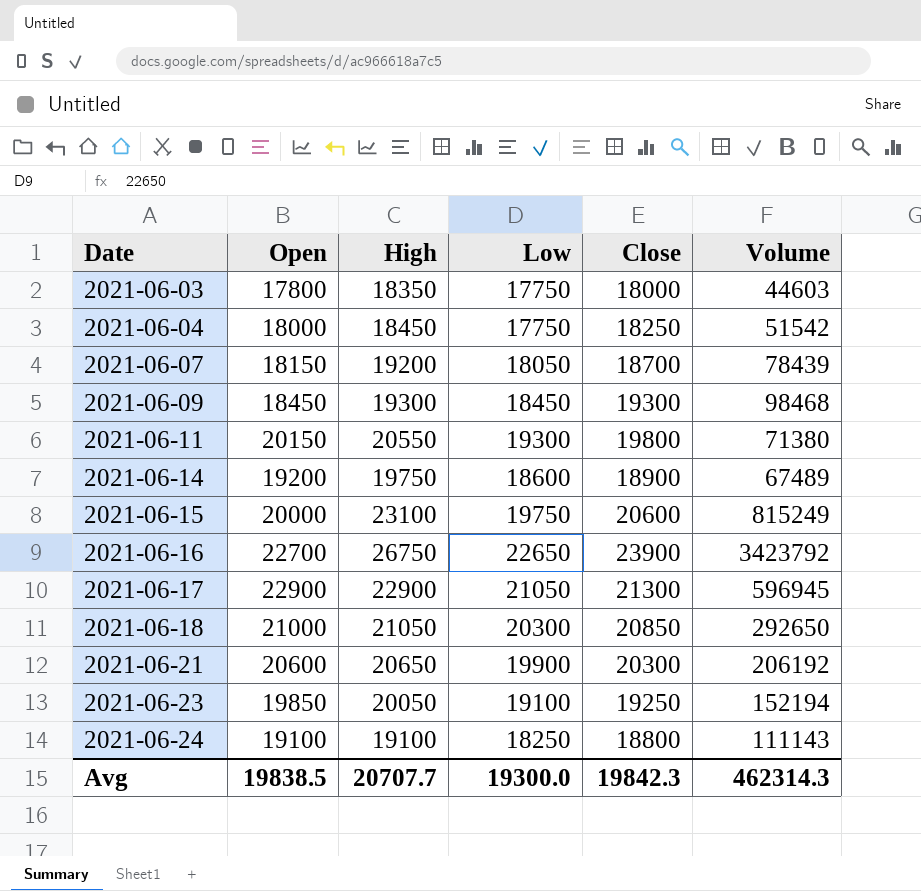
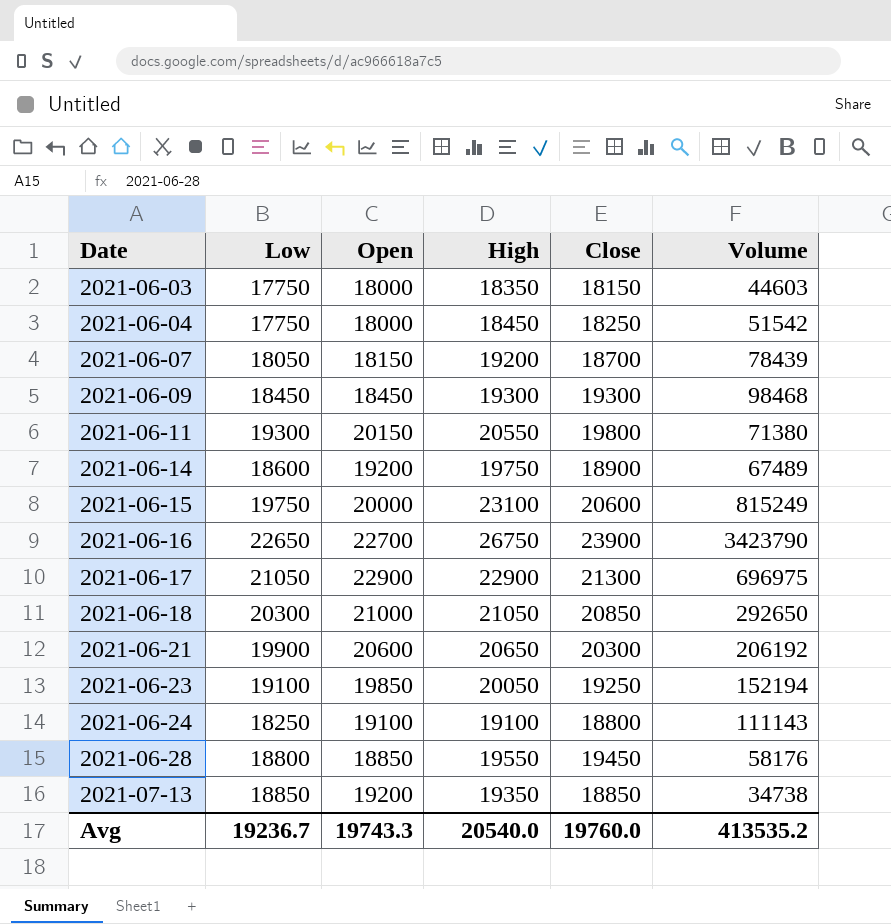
column Low | position: 4 -> 2
2021-06-03 | Open: 17800 -> 18000
2021-06-03 | Close: 18000 -> 18150
2021-06-16 | Volume: 3423792 -> 3423790
2021-06-17 | Volume: 596945 -> 696975
row 2021-06-28: none -> 18800 | 18850 | 19550 | 19450 | 58176
row 2021-07-13: none -> 18850 | 19200 | 19350 | 18850 | 34738
Avg | Low: 19300.0 -> 19236.7
Avg | Open: 19838.5 -> 19743.3
Avg | High: 20707.7 -> 20540.0
Avg | Close: 19842.3 -> 19760.0
Avg | Volume: 462314.3 -> 413535.2

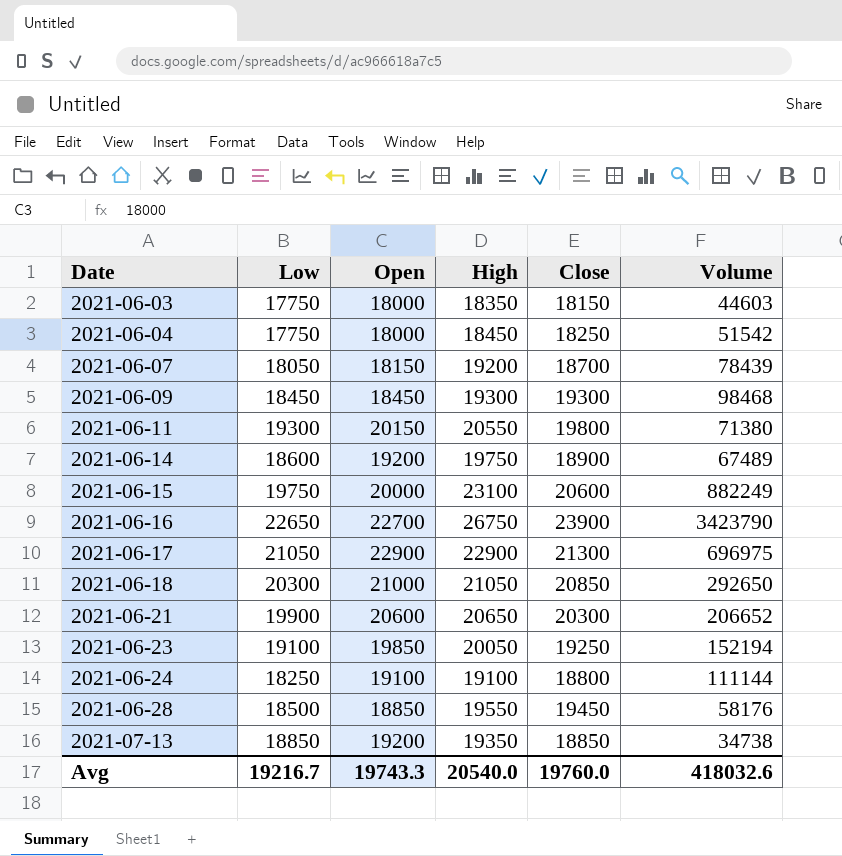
2021-06-15 | Volume: 815249 -> 882249
2021-06-21 | Volume: 206192 -> 206652
2021-06-24 | Volume: 111143 -> 111144
2021-06-28 | Low: 18800 -> 18500
Avg | Low: 19236.7 -> 19216.7
Avg | Volume: 413535.2 -> 418032.6

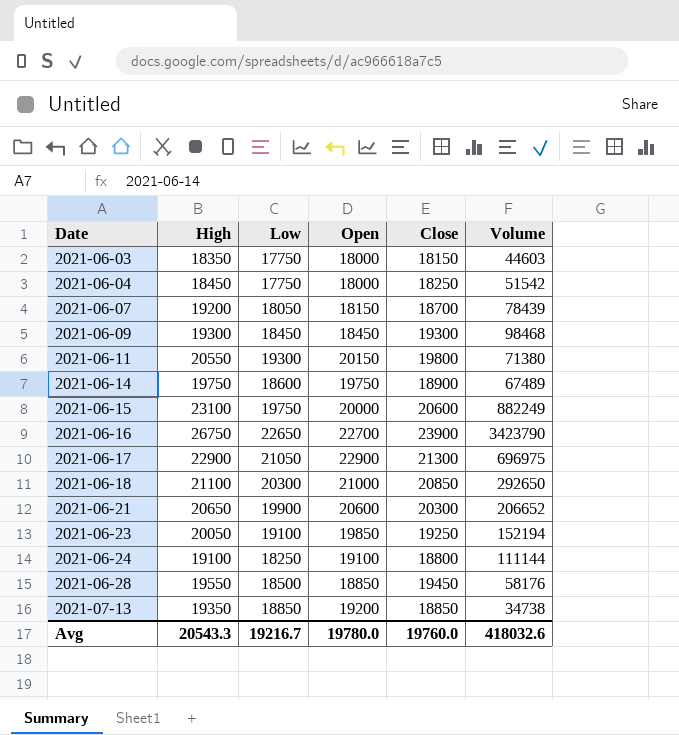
column High | position: 4 -> 2
2021-06-14 | Open: 19200 -> 19750
2021-06-18 | High: 21050 -> 21100
Avg | High: 20540.0 -> 20543.3
Avg | Open: 19743.3 -> 19780.0

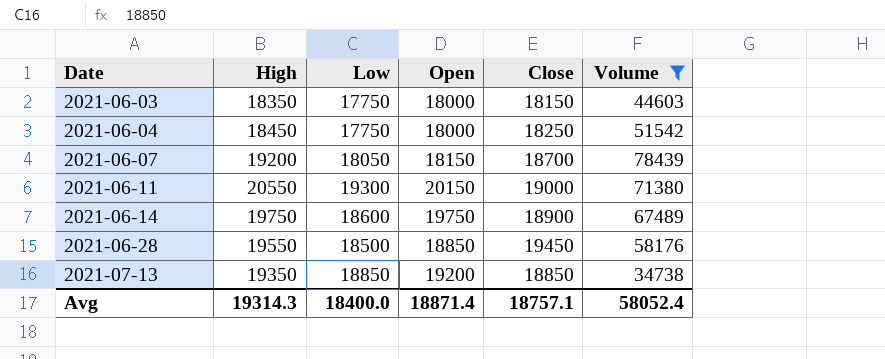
filter: none -> Volume <= 78439
2021-06-11 | Close: 19800 -> 19000
Avg | High: 20543.3 -> 19314.3
Avg | Low: 19216.7 -> 18400.0
Avg | Open: 19780.0 -> 18871.4
Avg | Close: 19760.0 -> 18757.1
Avg | Volume: 418032.6 -> 58052.4

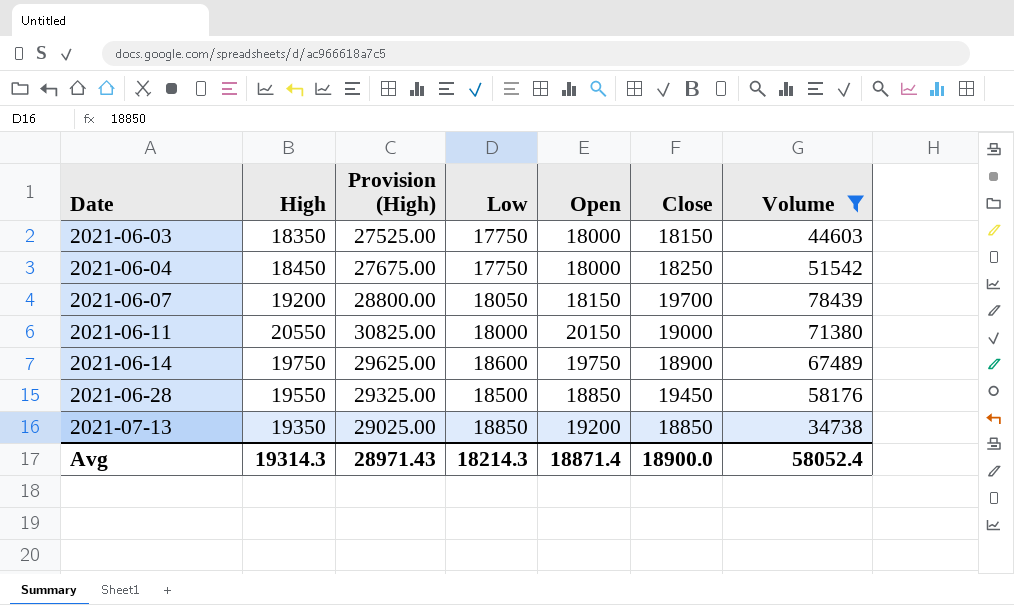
column Provision (High) | formula: none -> [High] * 1.5
2021-06-07 | Close: 18700 -> 19700
2021-06-11 | Low: 19300 -> 18000
Avg | Low: 18400.0 -> 18214.3
Avg | Close: 18757.1 -> 18900.0

